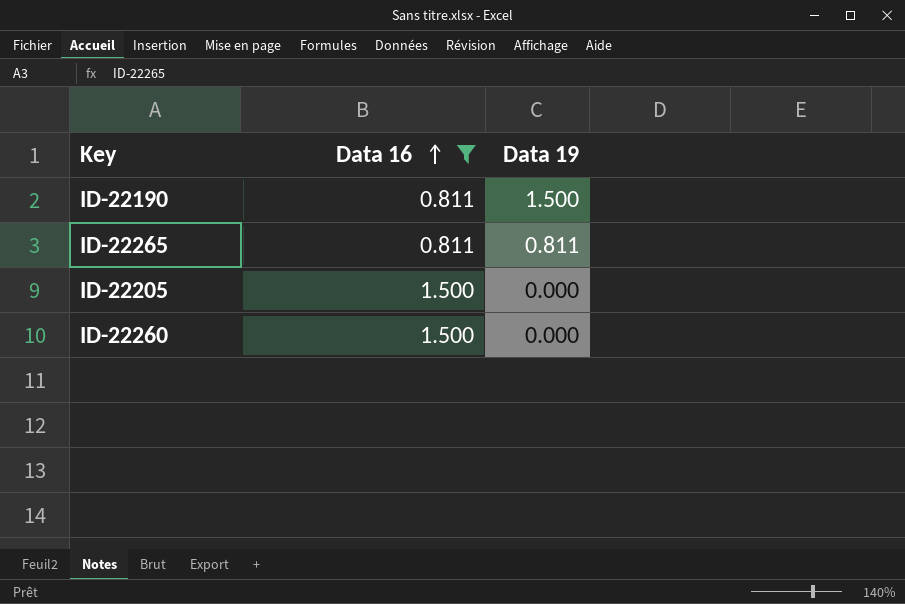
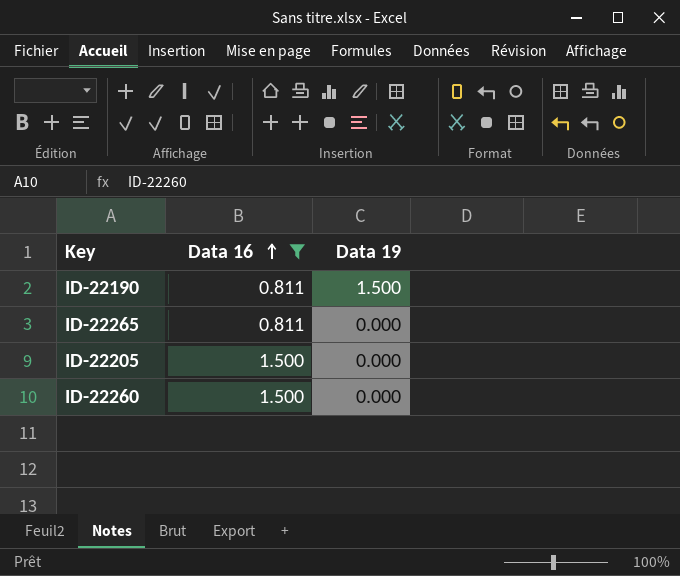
ID-22265 | Data 19: 0.811 -> 0.000

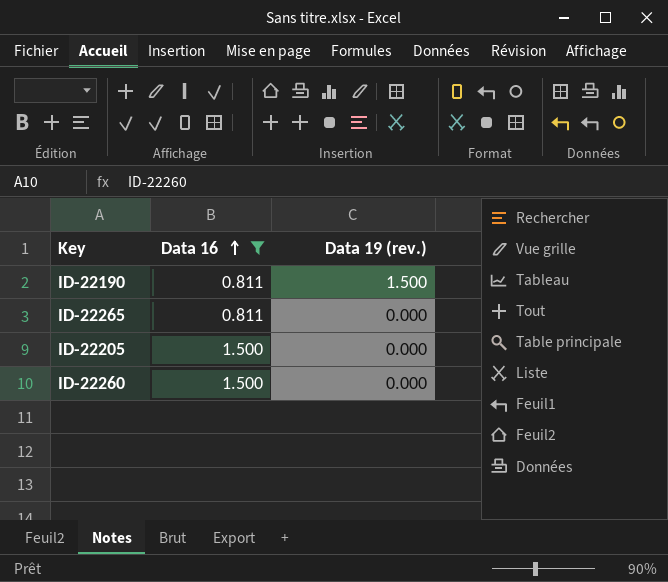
column name: Data 19 -> Data 19 (rev.)

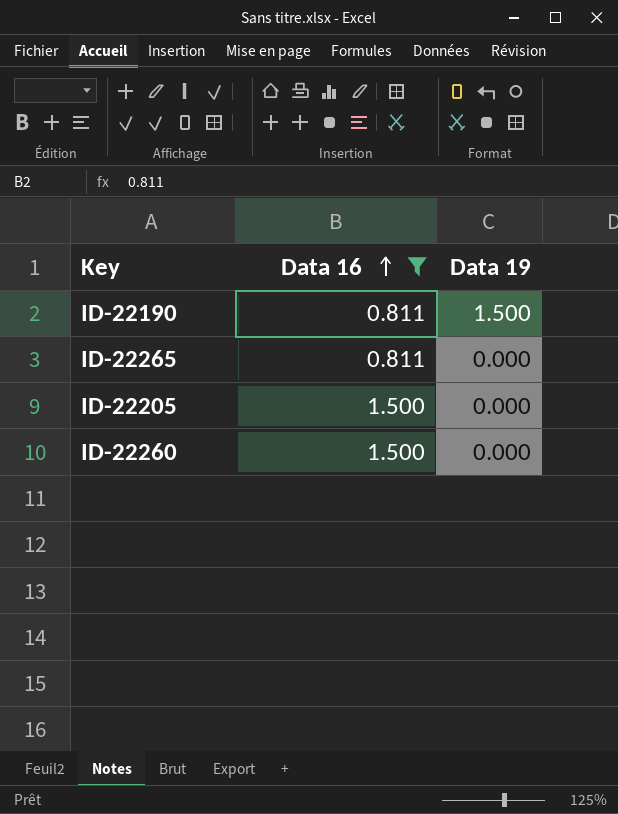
column name: Data 19 (rev.) -> Data 19

